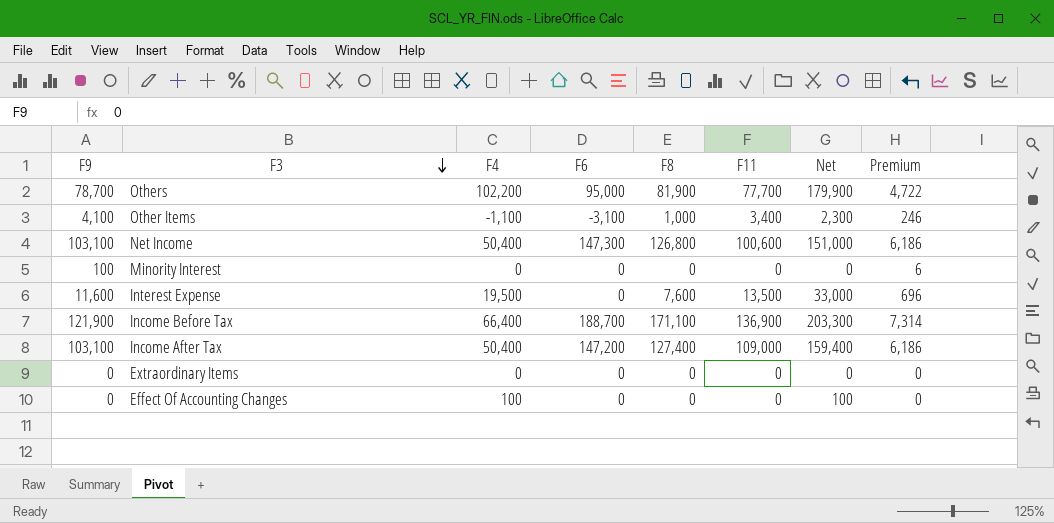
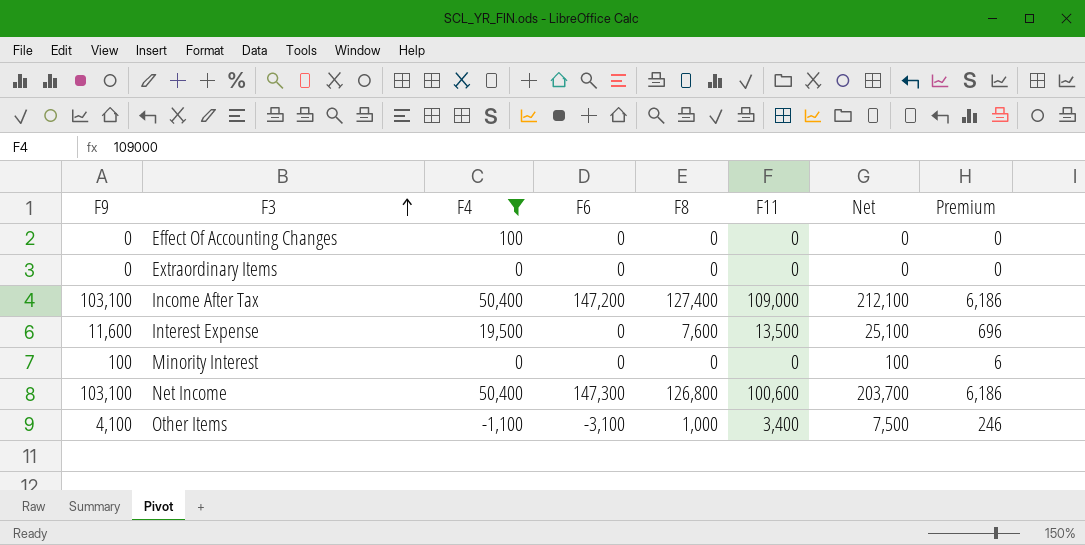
filter: none -> F4 <= 50,400
row order: F3 descending -> F3 ascending
column Net | formula: [F4] + [F11] -> [F9] + [F11]

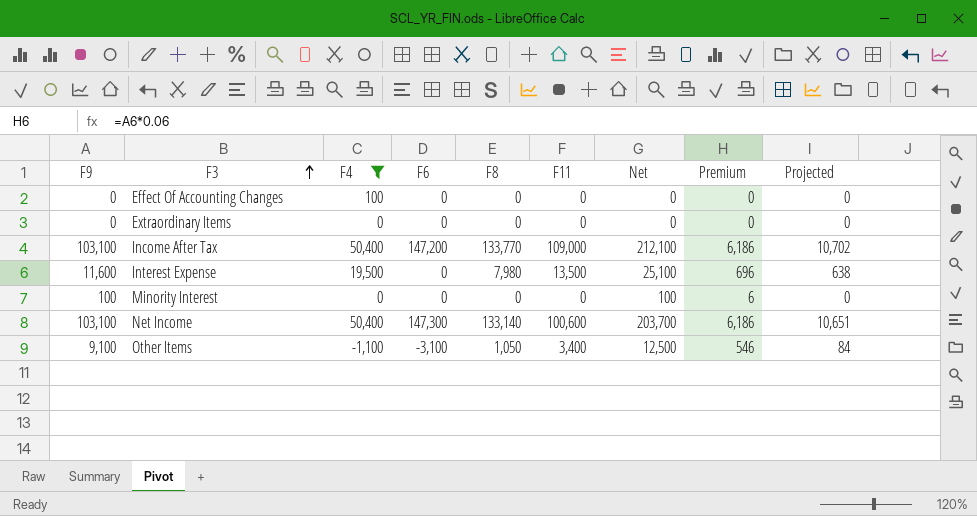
column Projected | formula: none -> [F8] * 0.08
Income After Tax | F8: 127,400 -> 133,770
Interest Expense | F8: 7,600 -> 7,980
Net Income | F8: 126,800 -> 133,140
Other Items | F9: 4,100 -> 9,100
Other Items | F8: 1,000 -> 1,050
Other Items | Net: 7,500 -> 12,500
Other Items | Premium: 246 -> 546

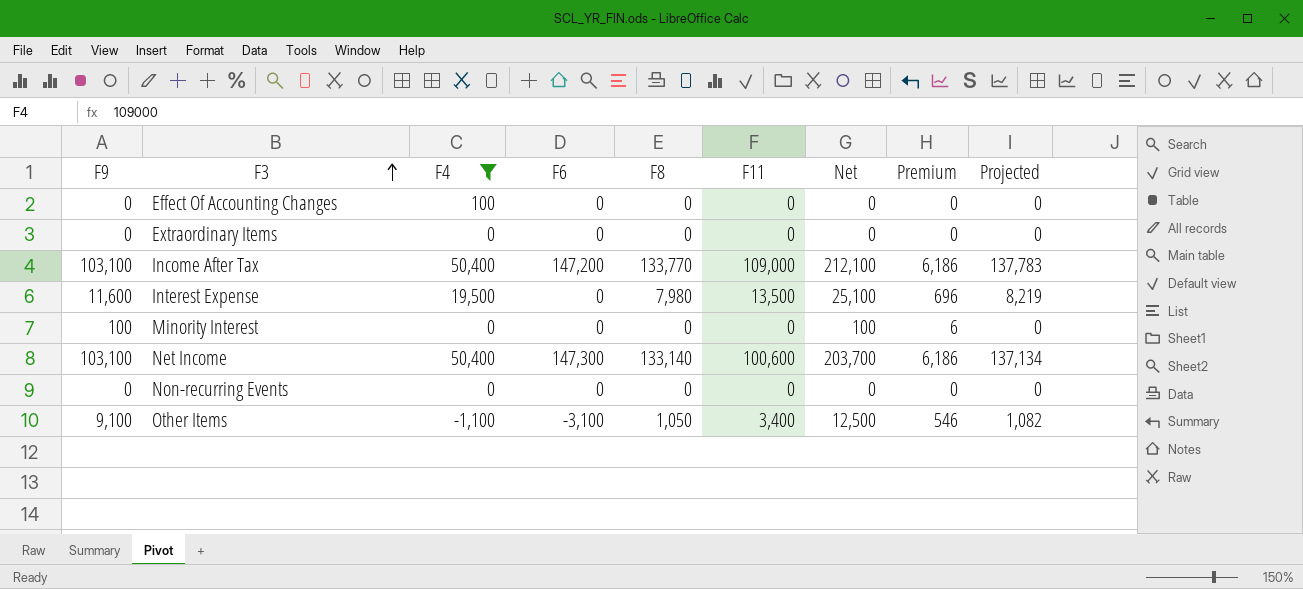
column Projected | formula: [F8] * 0.08 -> [F8] * 1.03
row Non-recurring Events: none -> 0 | 0 | 0 | 0 | 0 | 0 | 0 | 0

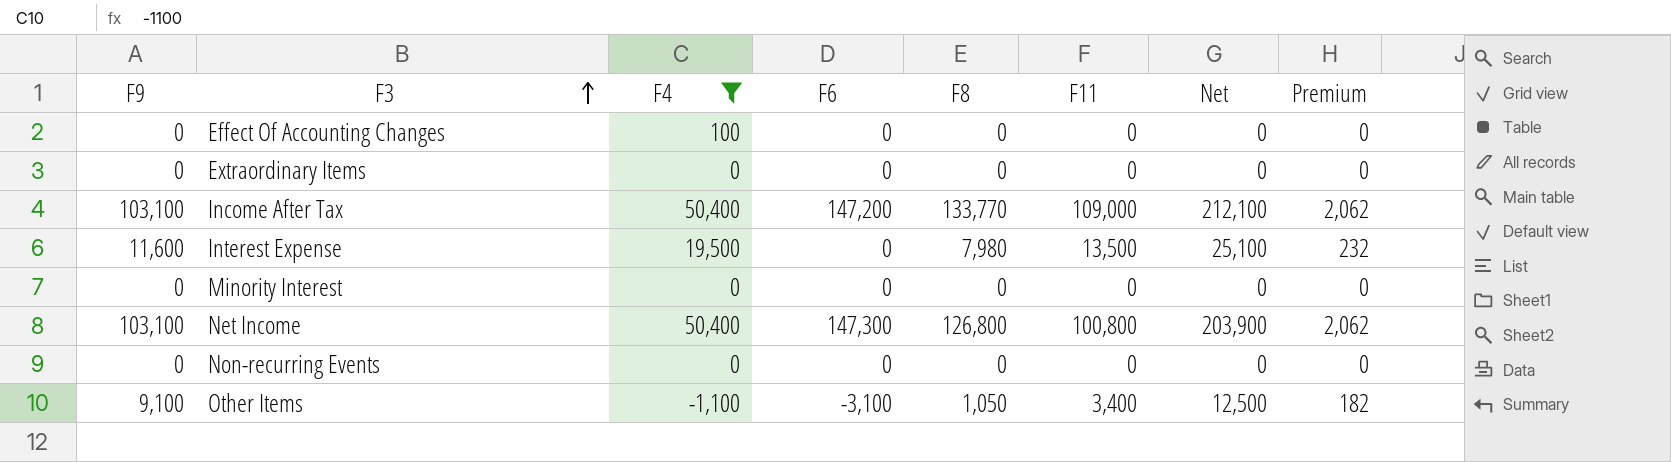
column Projected | formula: [F8] * 1.03 -> none
column Premium | formula: [F9] * 0.06 -> [F9] * 0.02
Minority Interest | F9: 100 -> 0
Minority Interest | Net: 100 -> 0
Net Income | F8: 133,140 -> 126,800
Net Income | F11: 100,600 -> 100,800
Net Income | Net: 203,700 -> 203,900

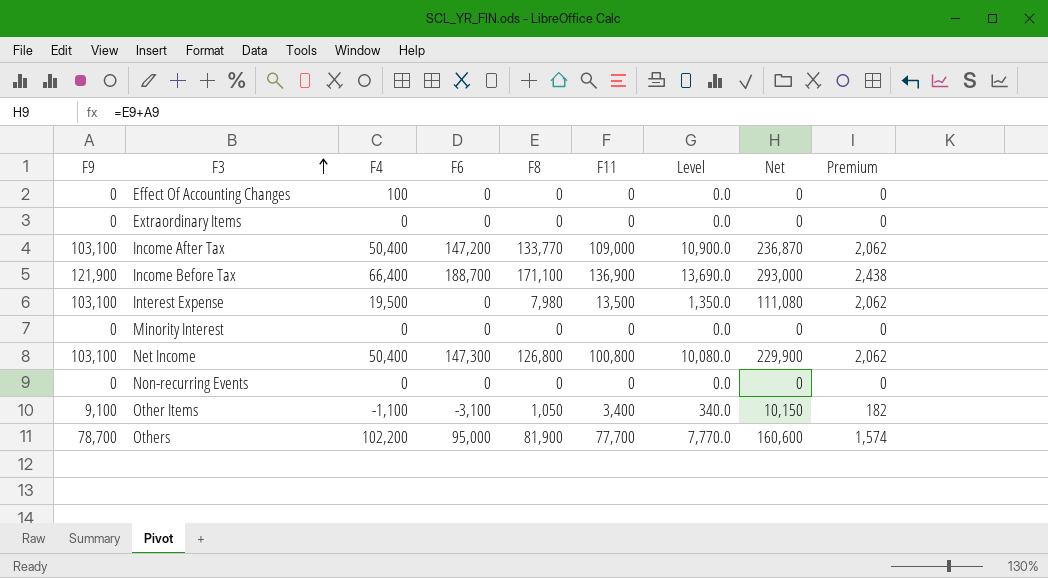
filter: F4 <= 50,400 -> none
column Level | formula: none -> [F11] * 0.1
column Net | formula: [F9] + [F11] -> [F9] + [F8]
Interest Expense | F9: 11,600 -> 103,100
Interest Expense | Premium: 232 -> 2,062

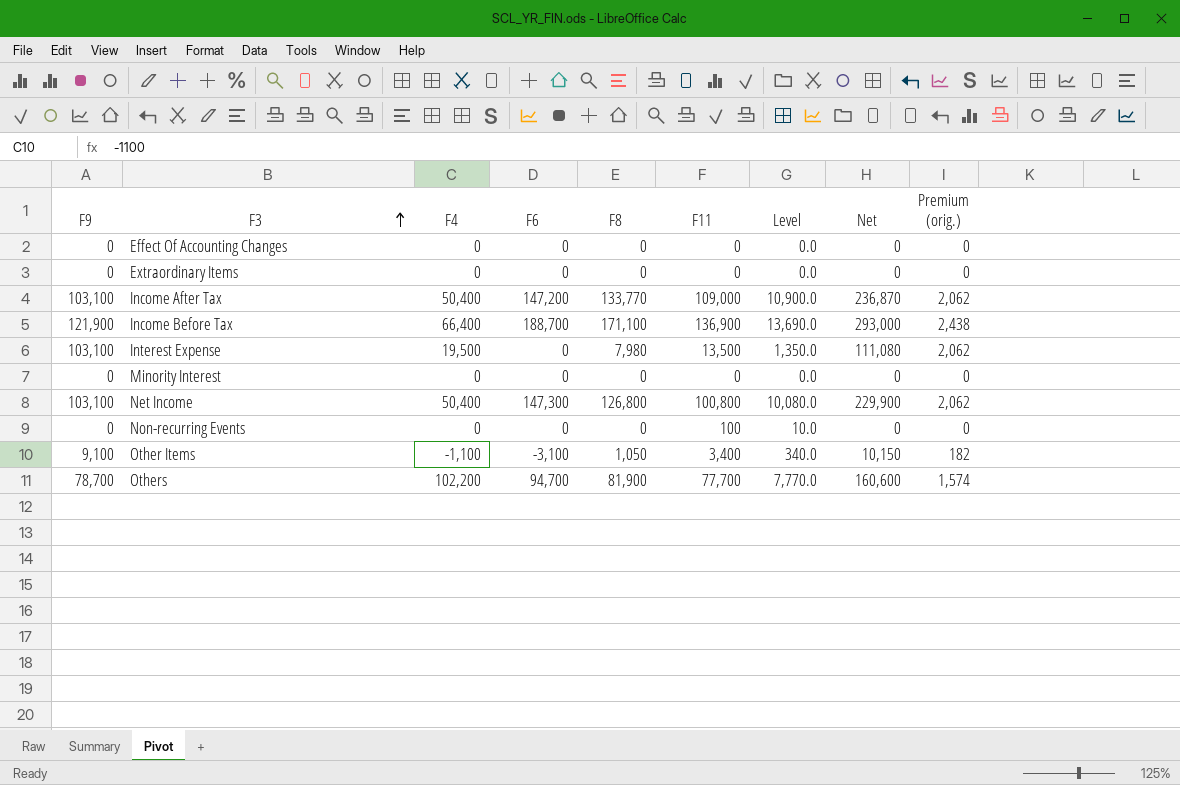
column name: Premium -> Premium (orig.)
Effect Of Accounting Changes | F4: 100 -> 0
Non-recurring Events | F11: 0 -> 100
Non-recurring Events | Level: 0.0 -> 10.0
Others | F6: 95,000 -> 94,700

